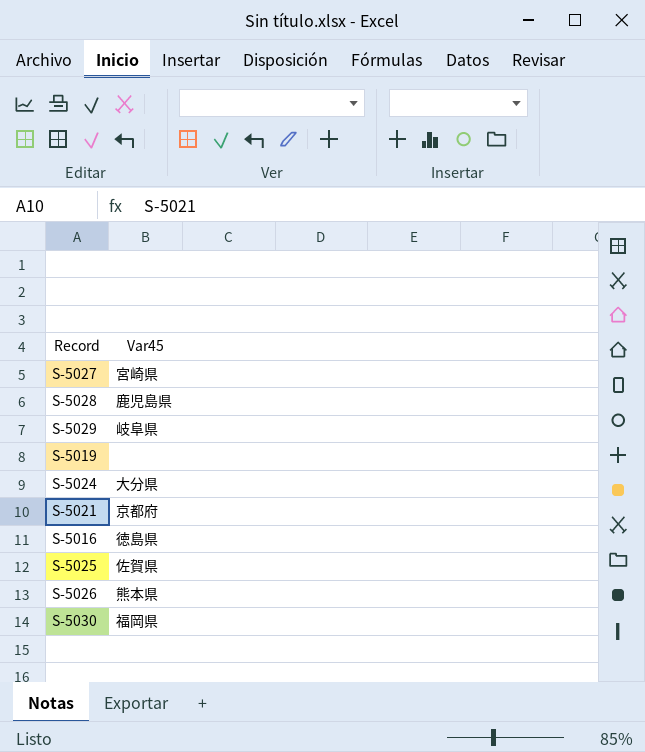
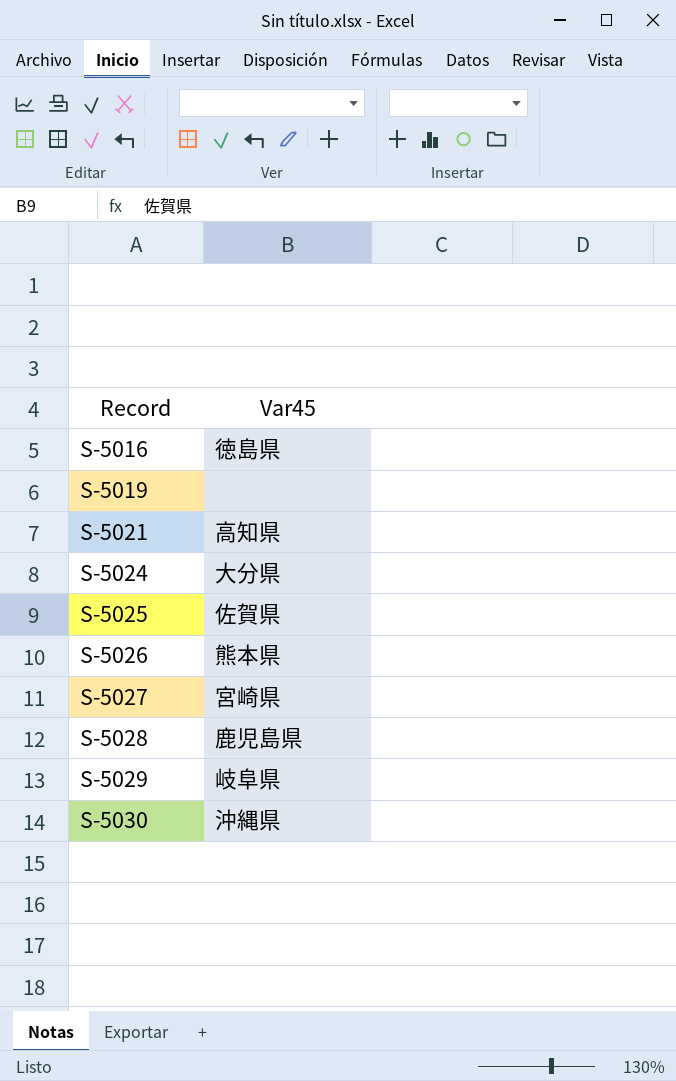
row order: none -> Record ascending
S-5021 | Var45: 京都府 -> 高知県
S-5030 | Var45: 福岡県 -> 沖縄県

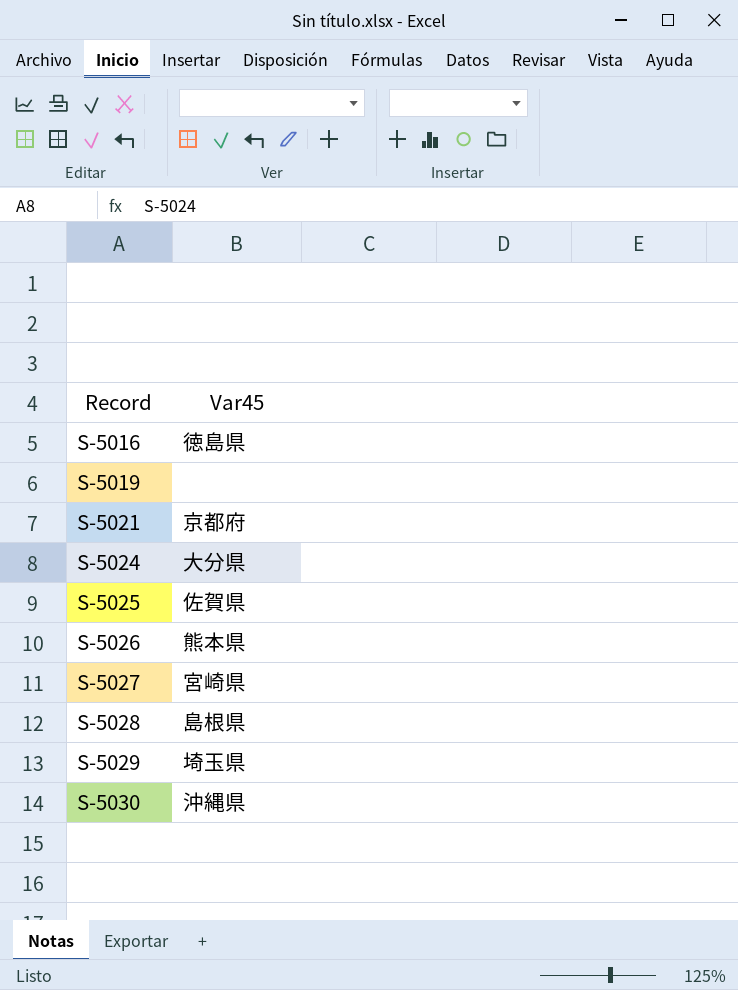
S-5021 | Var45: 高知県 -> 京都府
S-5028 | Var45: 鹿児島県 -> 島根県
S-5029 | Var45: 岐阜県 -> 埼玉県

